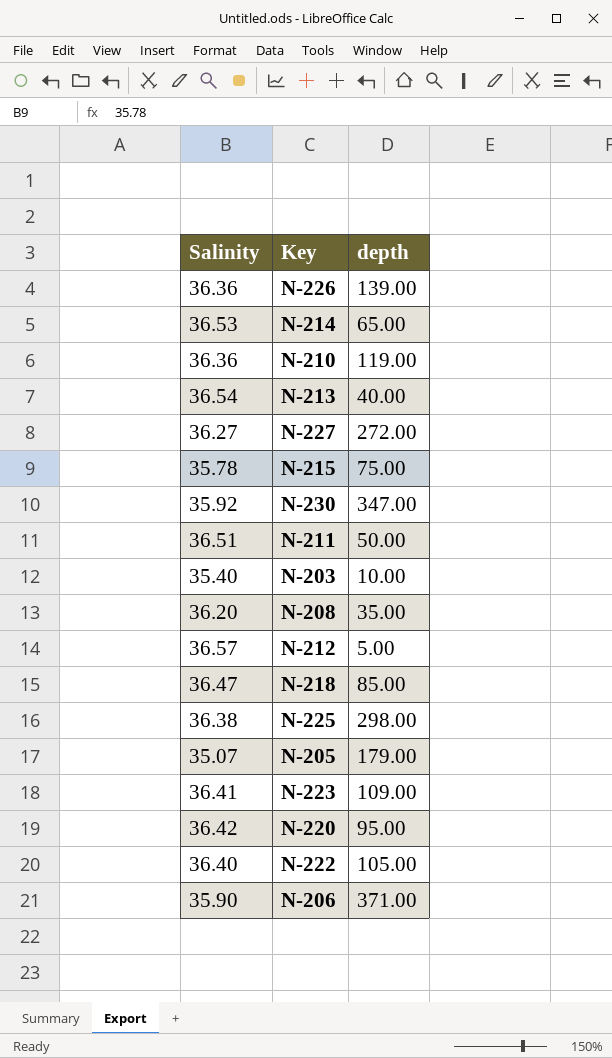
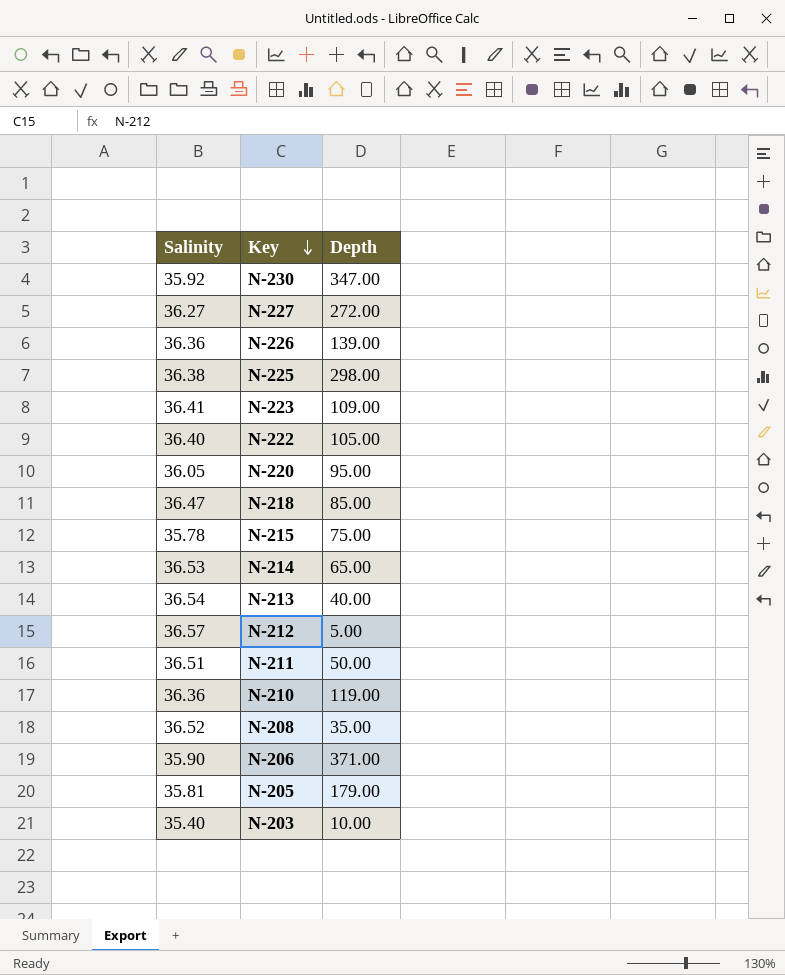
row order: none -> Key descending
column name: depth -> Depth
N-220 | Salinity: 36.42 -> 36.05
N-208 | Salinity: 36.20 -> 36.52
N-205 | Salinity: 35.07 -> 35.81

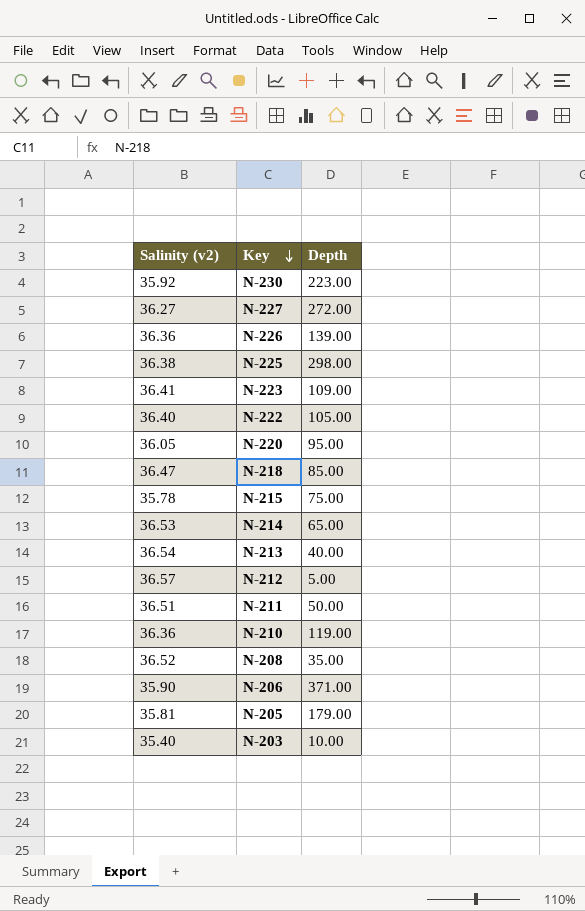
column name: Salinity -> Salinity (v2)
N-230 | Depth: 347.00 -> 223.00

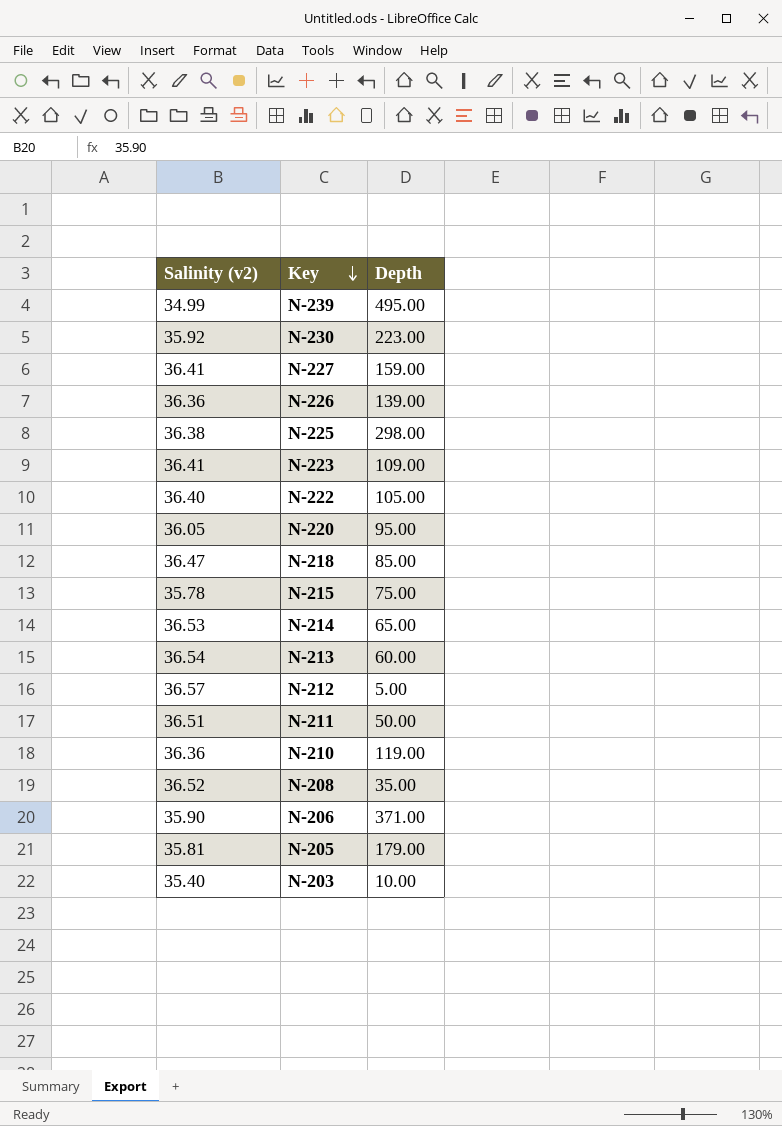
row N-239: none -> 34.99 | 495.00
N-227 | Salinity (v2): 36.27 -> 36.41
N-227 | Depth: 272.00 -> 159.00
N-213 | Depth: 40.00 -> 60.00

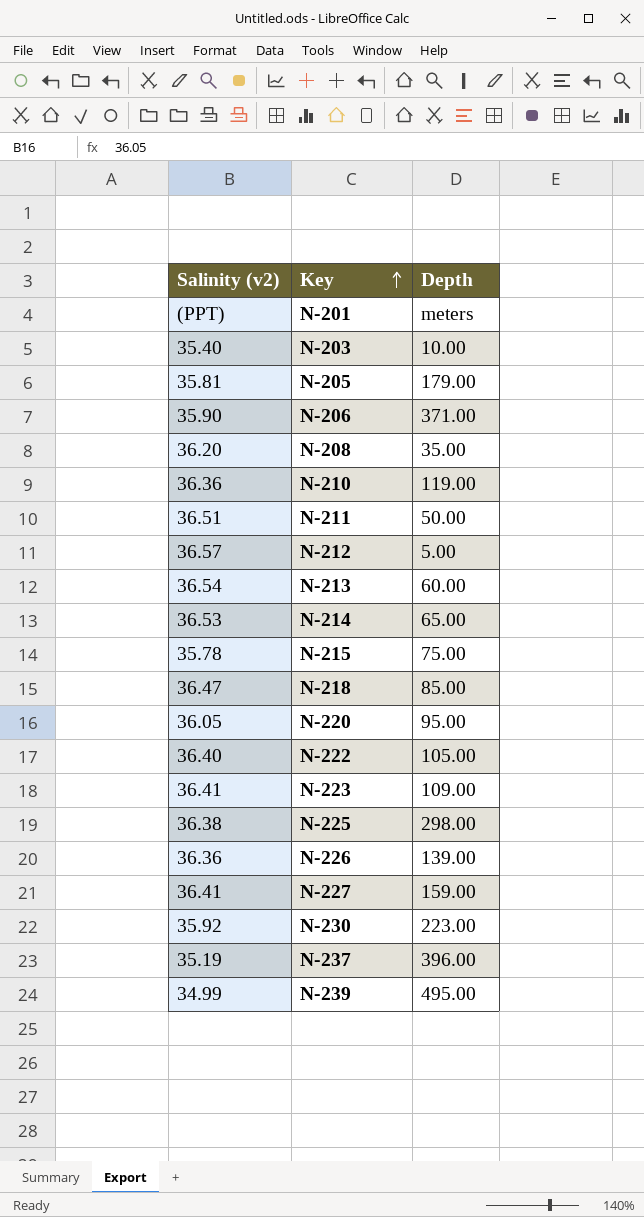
row order: Key descending -> Key ascending
row N-201: none -> (PPT) | meters
N-208 | Salinity (v2): 36.52 -> 36.20
row N-237: none -> 35.19 | 396.00

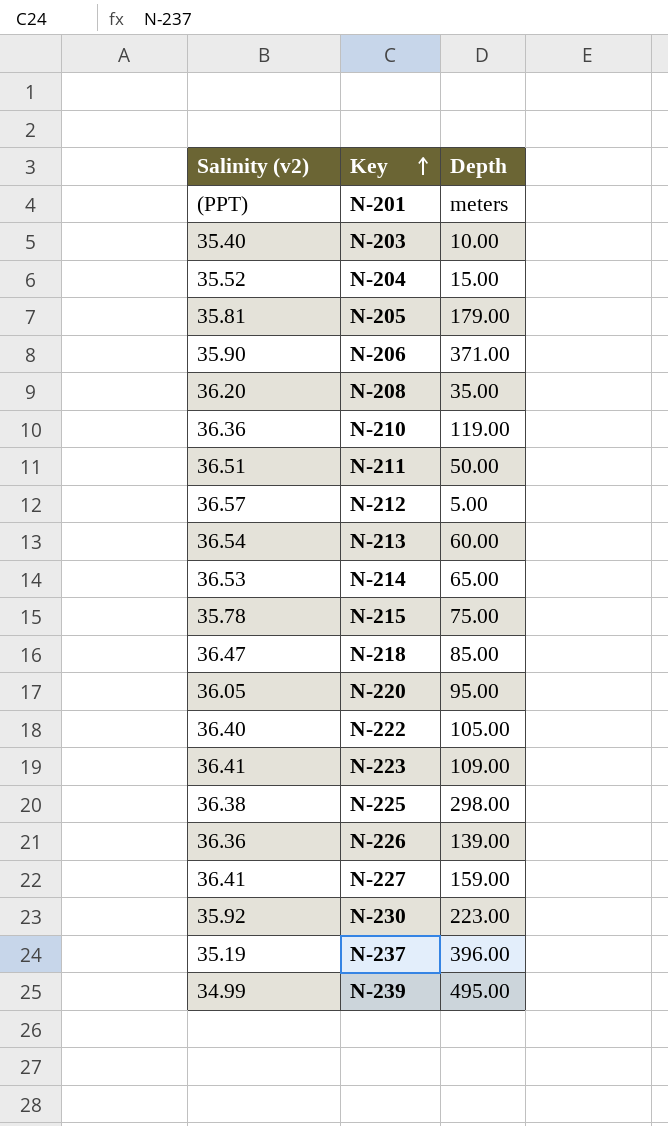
row N-204: none -> 35.52 | 15.00

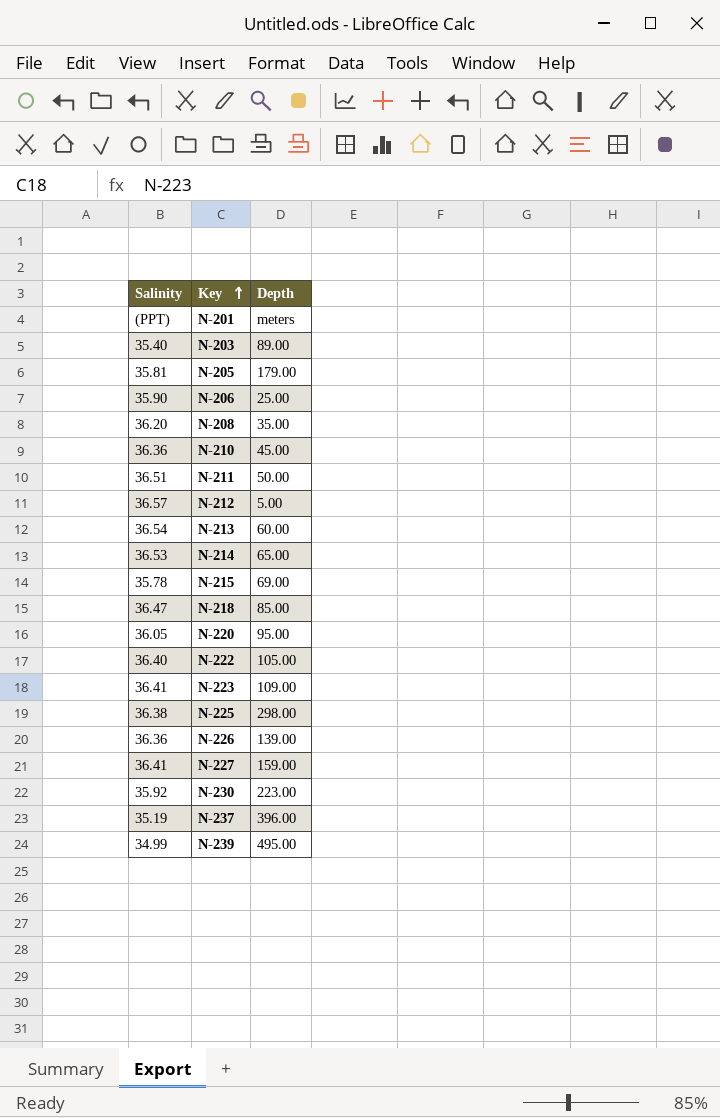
column name: Salinity (v2) -> Salinity
row N-204: 35.52 | 15.00 -> none
N-203 | Depth: 10.00 -> 89.00
N-206 | Depth: 371.00 -> 25.00
N-210 | Depth: 119.00 -> 45.00
N-215 | Depth: 75.00 -> 69.00

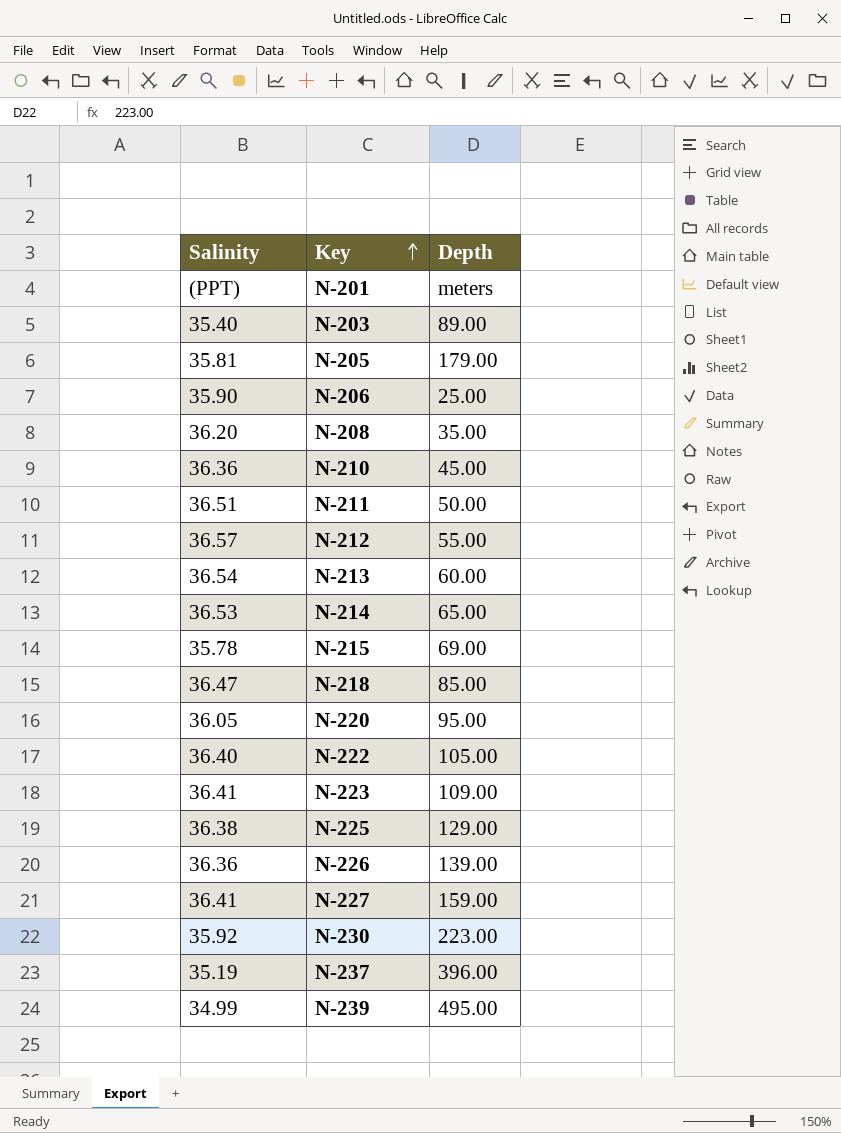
N-212 | Depth: 5.00 -> 55.00
N-225 | Depth: 298.00 -> 129.00

